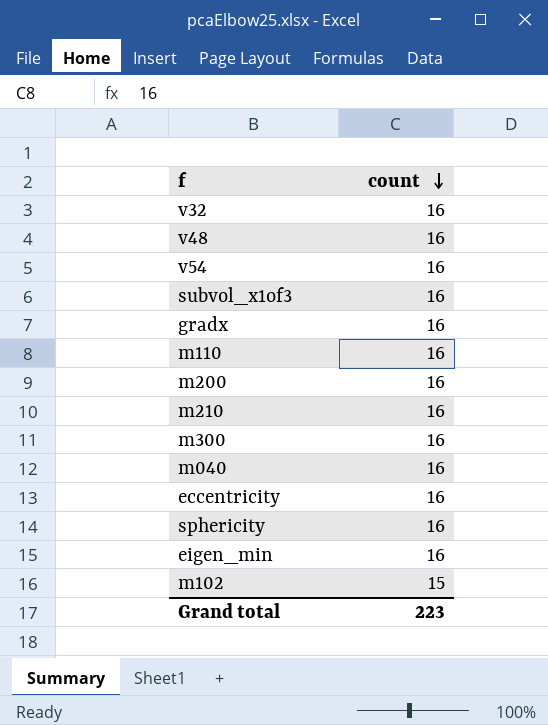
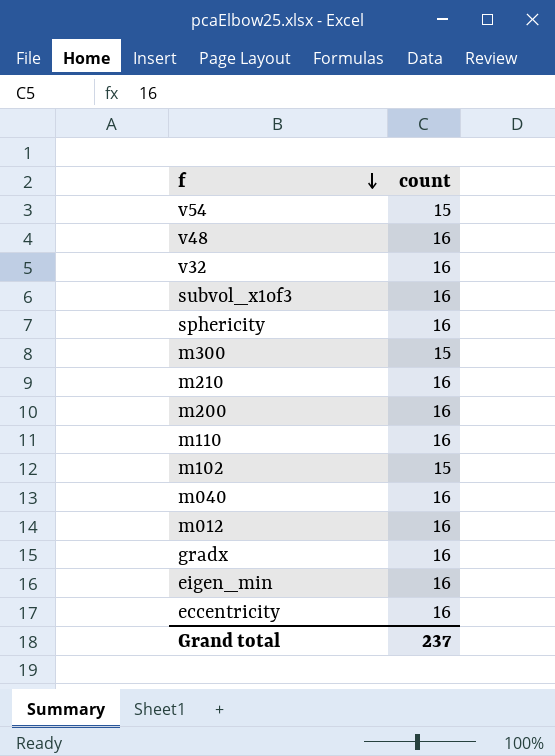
row order: count descending -> f descending
v54 | count: 16 -> 15
m300 | count: 16 -> 15
row m012: none -> 16
Grand total | count: 223 -> 237

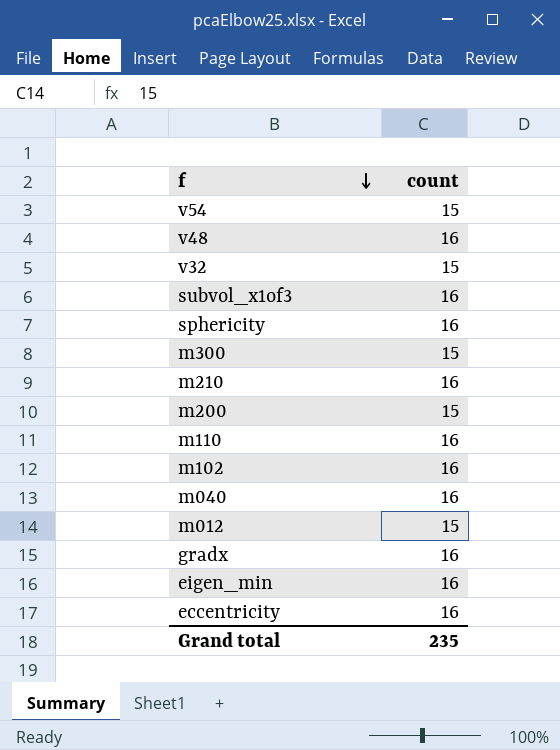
v32 | count: 16 -> 15
m200 | count: 16 -> 15
m102 | count: 15 -> 16
m012 | count: 16 -> 15
Grand total | count: 237 -> 235

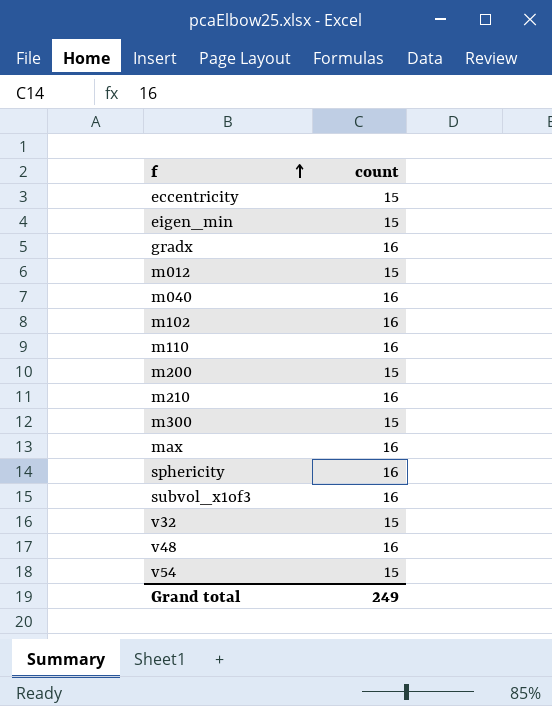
row order: f descending -> f ascending
eccentricity | count: 16 -> 15
eigen_min | count: 16 -> 15
row max: none -> 16
Grand total | count: 235 -> 249

